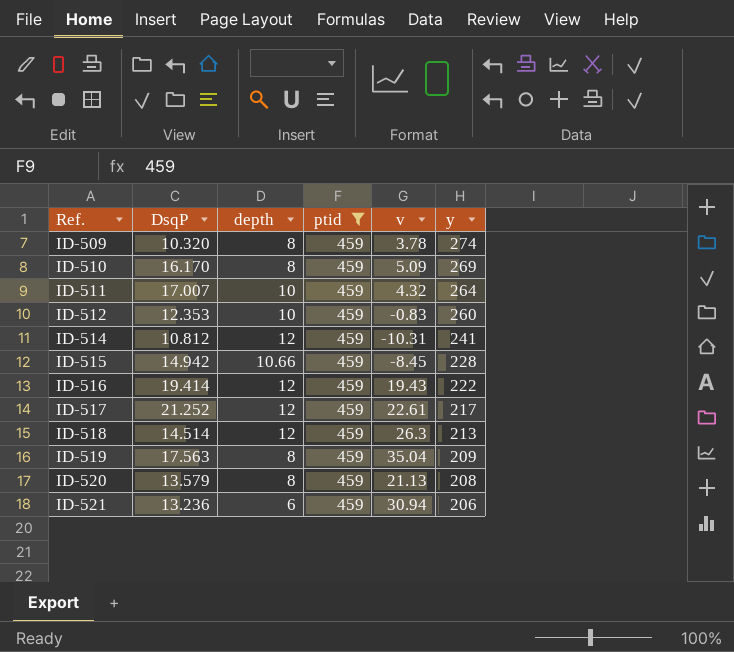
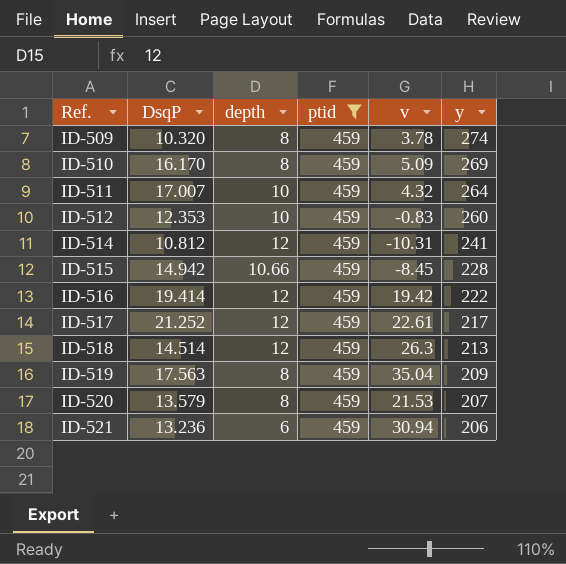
ID-516 | v: 19.43 -> 19.42
ID-520 | v: 21.13 -> 21.53
ID-520 | y: 208 -> 207

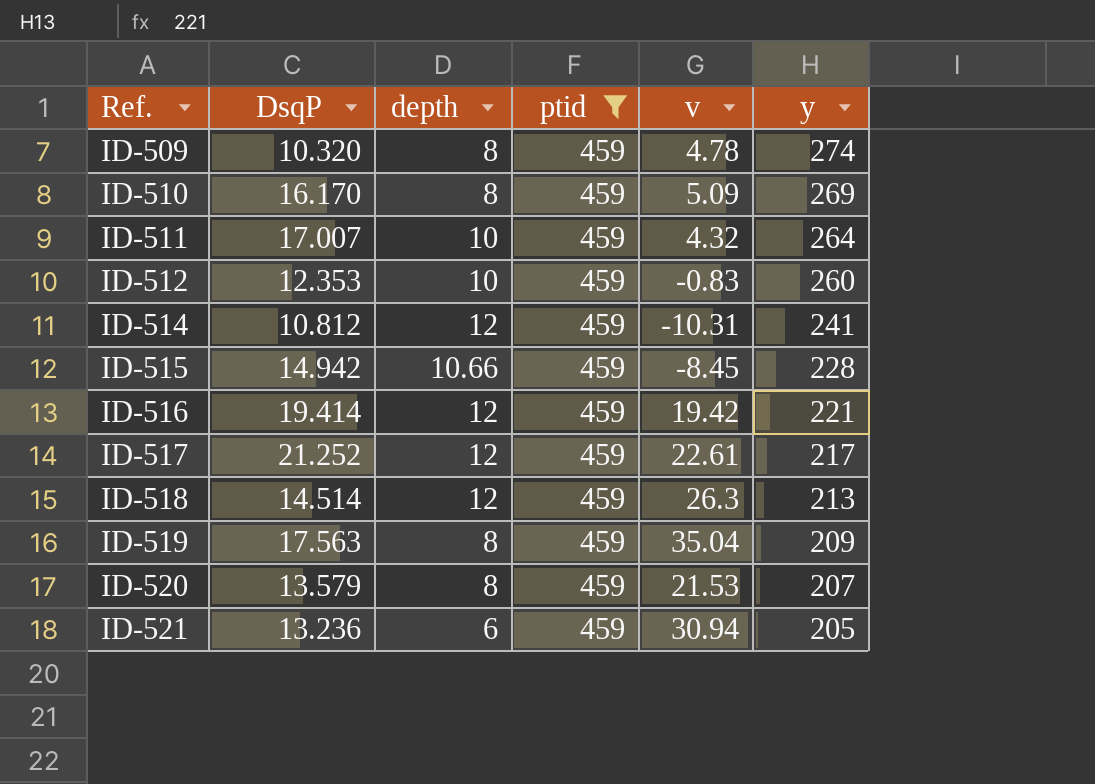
ID-509 | v: 3.78 -> 4.78
ID-516 | y: 222 -> 221
ID-521 | y: 206 -> 205

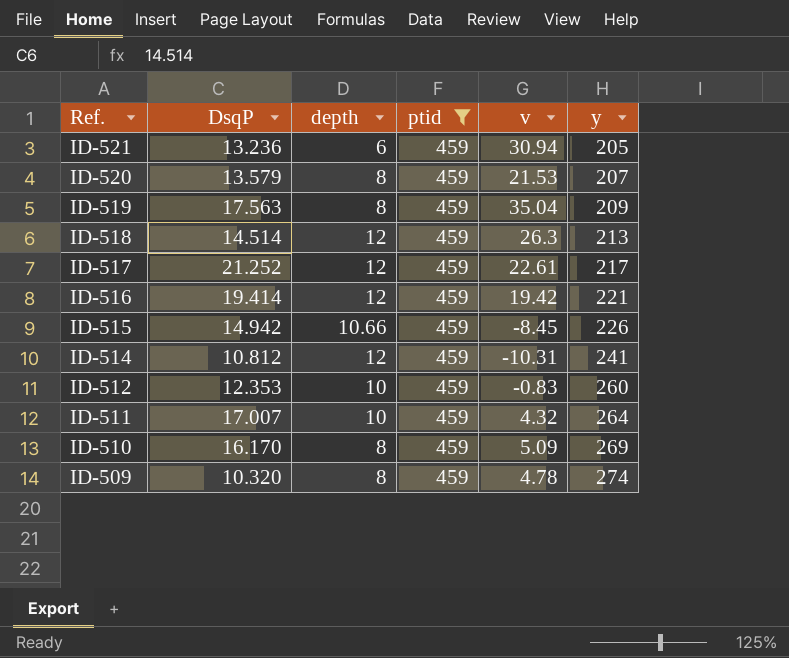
row order: Ref. ascending -> Ref. descending
ID-515 | y: 228 -> 226

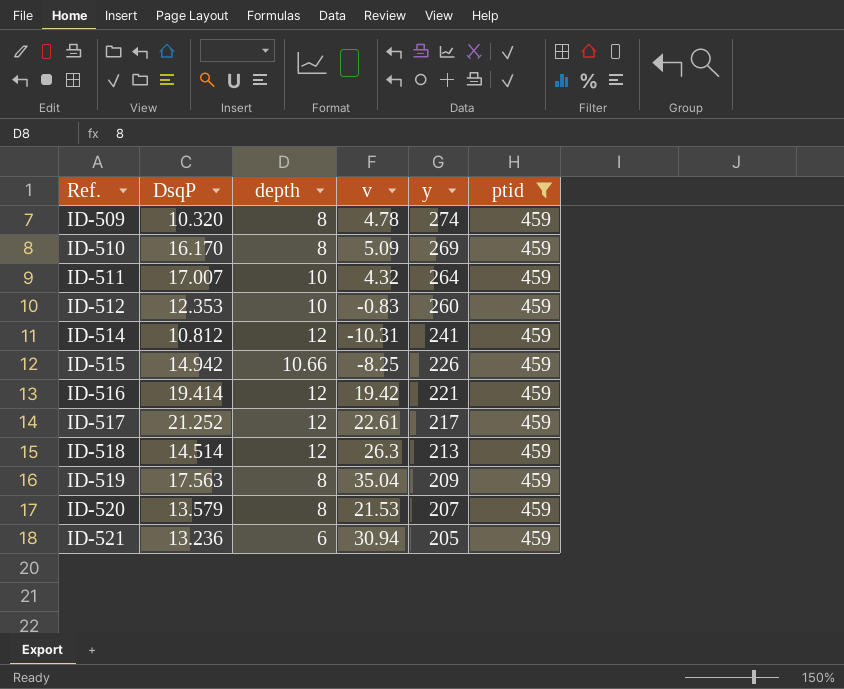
row order: Ref. descending -> Ref. ascending
column ptid | position: 4 -> 6
ID-515 | v: -8.45 -> -8.25

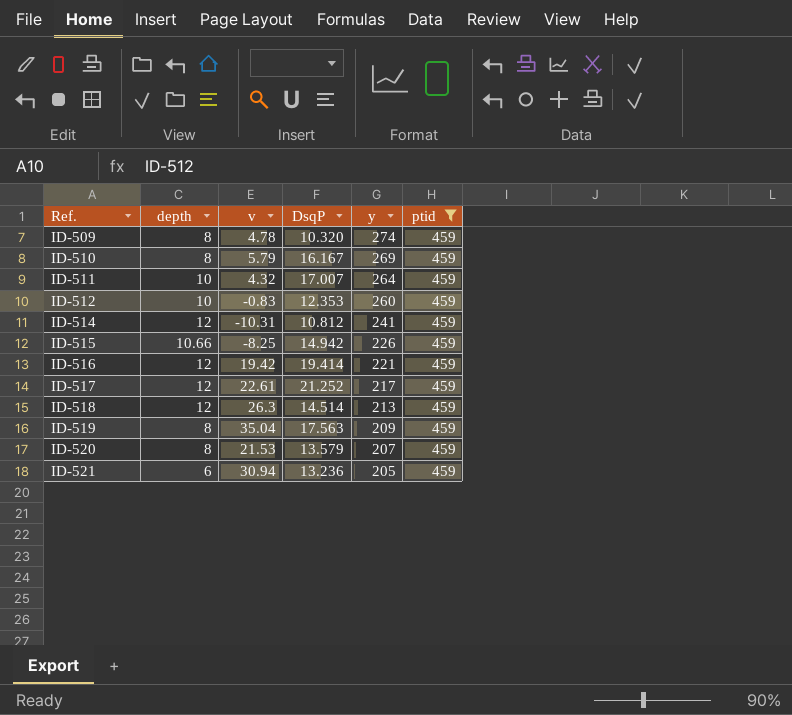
column DsqP | position: 2 -> 4
ID-510 | v: 5.09 -> 5.79
ID-510 | DsqP: 16.170 -> 16.167

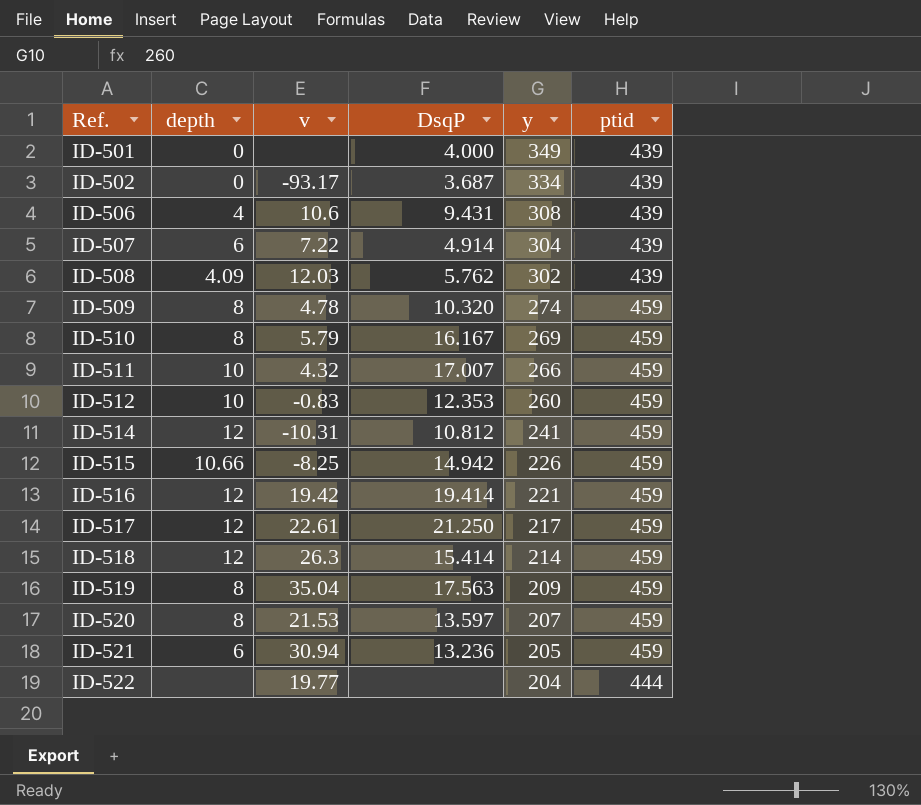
filter: ptid = 459 -> none
ID-511 | y: 264 -> 266
ID-517 | DsqP: 21.252 -> 21.250
ID-518 | DsqP: 14.514 -> 15.414
ID-518 | y: 213 -> 214
ID-520 | DsqP: 13.579 -> 13.597

